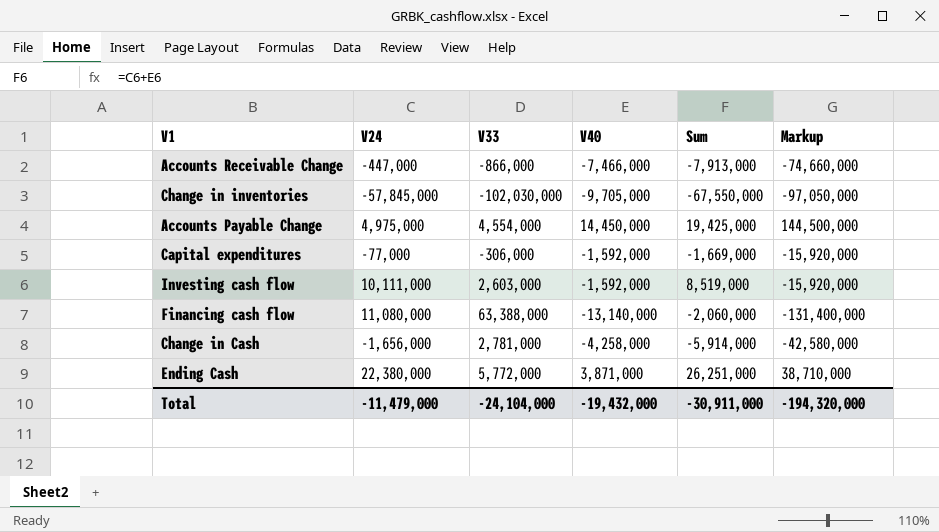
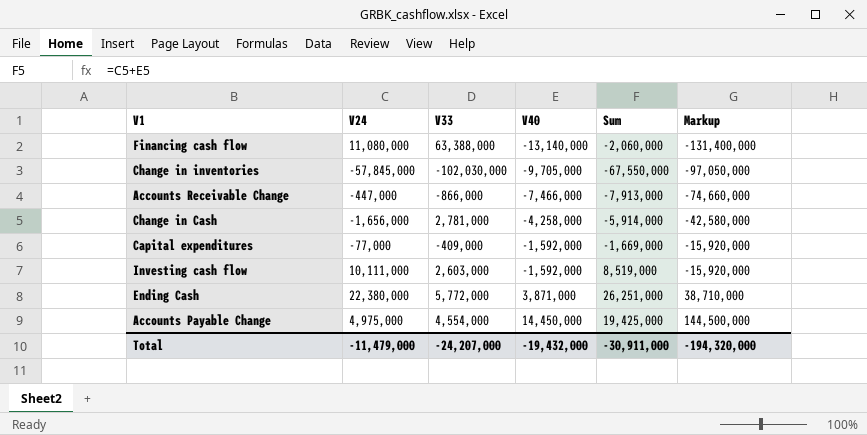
row order: none -> V40 ascending
Capital expenditures | V33: -306,000 -> -409,000
Total | V33: -24,104,000 -> -24,207,000

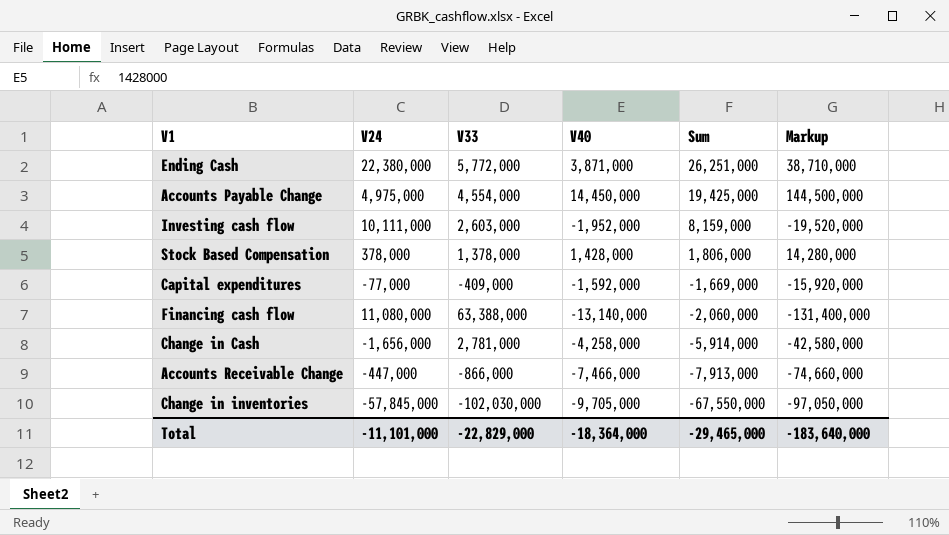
row order: V40 ascending -> Sum descending
Investing cash flow | V40: -1,592,000 -> -1,952,000
Investing cash flow | Sum: 8,519,000 -> 8,159,000
Investing cash flow | Markup: -15,920,000 -> -19,520,000
row Stock Based Compensation: none -> 378,000 | 1,378,000 | 1,428,000 | 1,806,000 | 14,280,000
Total | V24: -11,479,000 -> -11,101,000
Total | V33: -24,207,000 -> -22,829,000
Total | V40: -19,432,000 -> -18,364,000
Total | Sum: -30,911,000 -> -29,465,000
Total | Markup: -194,320,000 -> -183,640,000

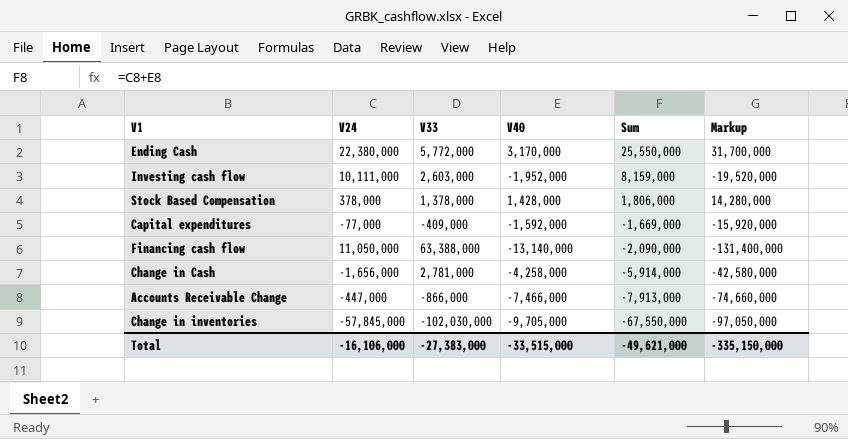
row Accounts Payable Change: 4,975,000 | 4,554,000 | 14,450,000 | 19,425,000 | 144,500,000 -> none
Ending Cash | V40: 3,871,000 -> 3,170,000
Ending Cash | Sum: 26,251,000 -> 25,550,000
Ending Cash | Markup: 38,710,000 -> 31,700,000
Financing cash flow | V24: 11,080,000 -> 11,050,000
Financing cash flow | Sum: -2,060,000 -> -2,090,000
Total | V24: -11,101,000 -> -16,106,000
Total | V33: -22,829,000 -> -27,383,000
Total | V40: -18,364,000 -> -33,515,000
Total | Sum: -29,465,000 -> -49,621,000
Total | Markup: -183,640,000 -> -335,150,000

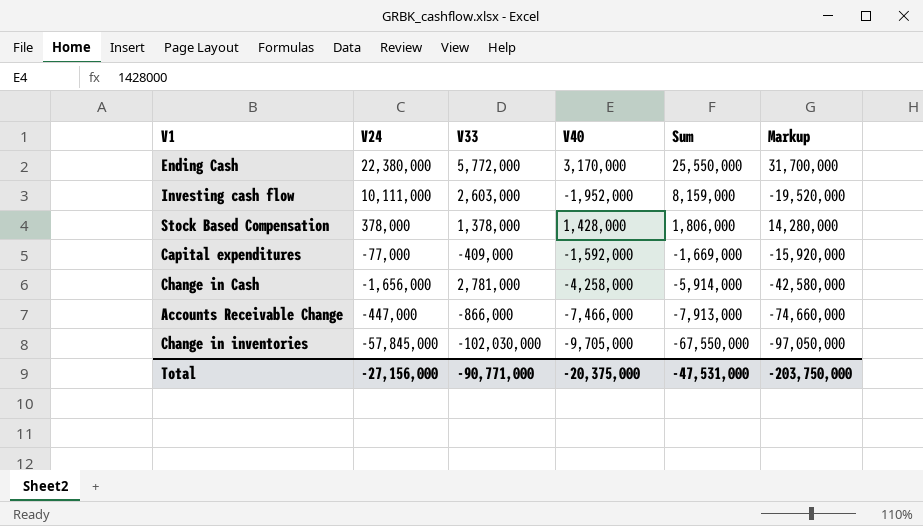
row Financing cash flow: 11,050,000 | 63,388,000 | -13,140,000 | -2,090,000 | -131,400,000 -> none
Total | V24: -16,106,000 -> -27,156,000
Total | V33: -27,383,000 -> -90,771,000
Total | V40: -33,515,000 -> -20,375,000
Total | Sum: -49,621,000 -> -47,531,000
Total | Markup: -335,150,000 -> -203,750,000

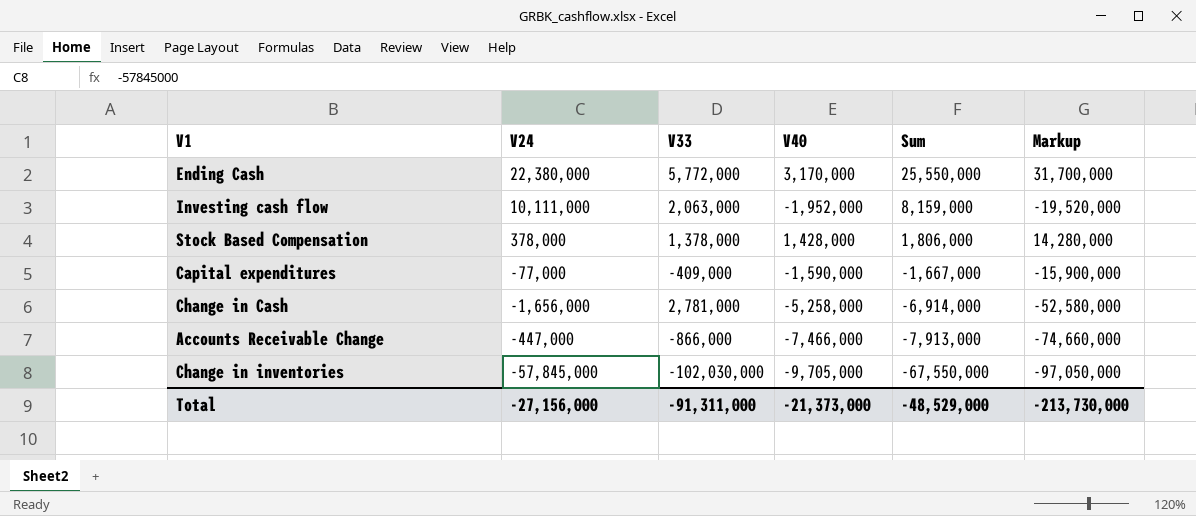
Investing cash flow | V33: 2,603,000 -> 2,063,000
Capital expenditures | V40: -1,592,000 -> -1,590,000
Capital expenditures | Sum: -1,669,000 -> -1,667,000
Capital expenditures | Markup: -15,920,000 -> -15,900,000
Change in Cash | V40: -4,258,000 -> -5,258,000
Change in Cash | Sum: -5,914,000 -> -6,914,000
Change in Cash | Markup: -42,580,000 -> -52,580,000
Total | V33: -90,771,000 -> -91,311,000
Total | V40: -20,375,000 -> -21,373,000
Total | Sum: -47,531,000 -> -48,529,000
Total | Markup: -203,750,000 -> -213,730,000

